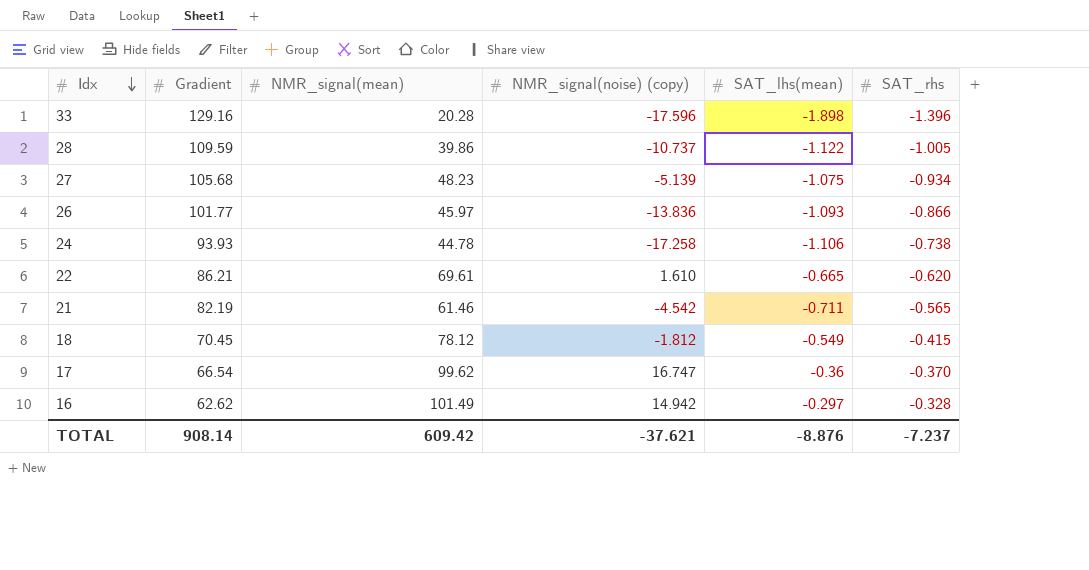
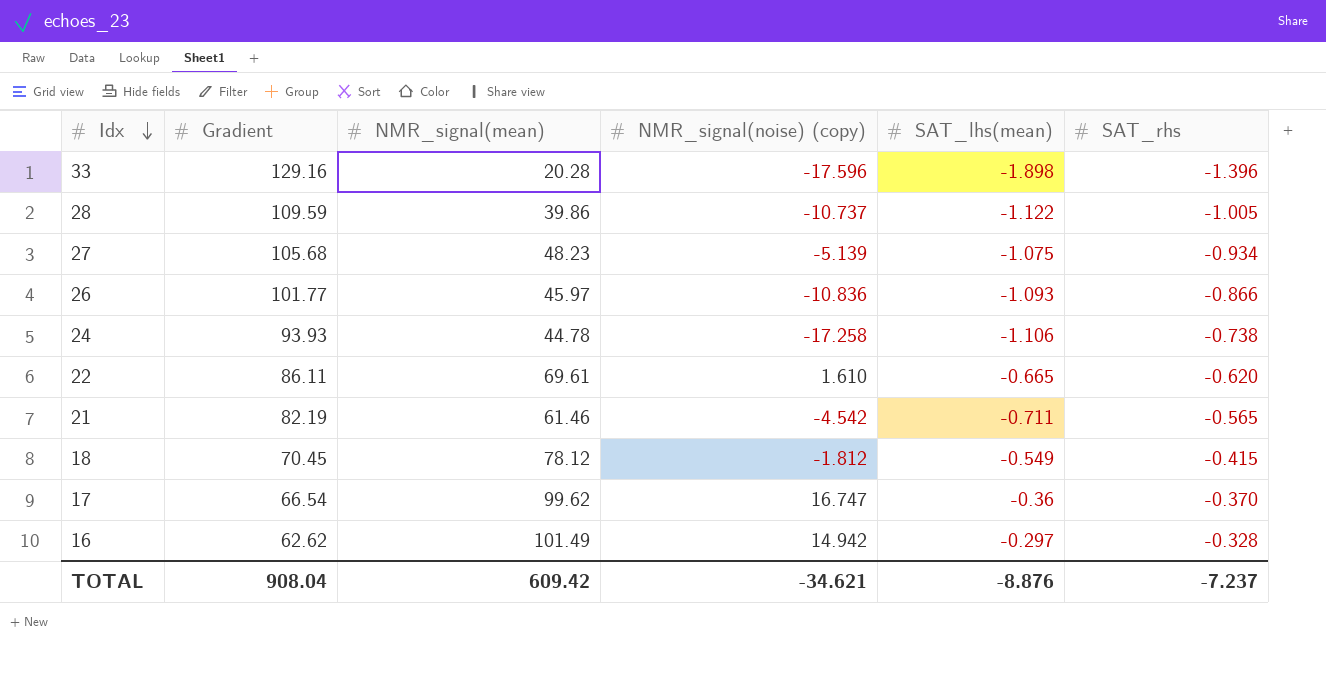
26 | NMR_signal(noise) (copy): -13.836 -> -10.836
22 | Gradient: 86.21 -> 86.11
TOTAL | Gradient: 908.14 -> 908.04
TOTAL | NMR_signal(noise) (copy): -37.621 -> -34.621

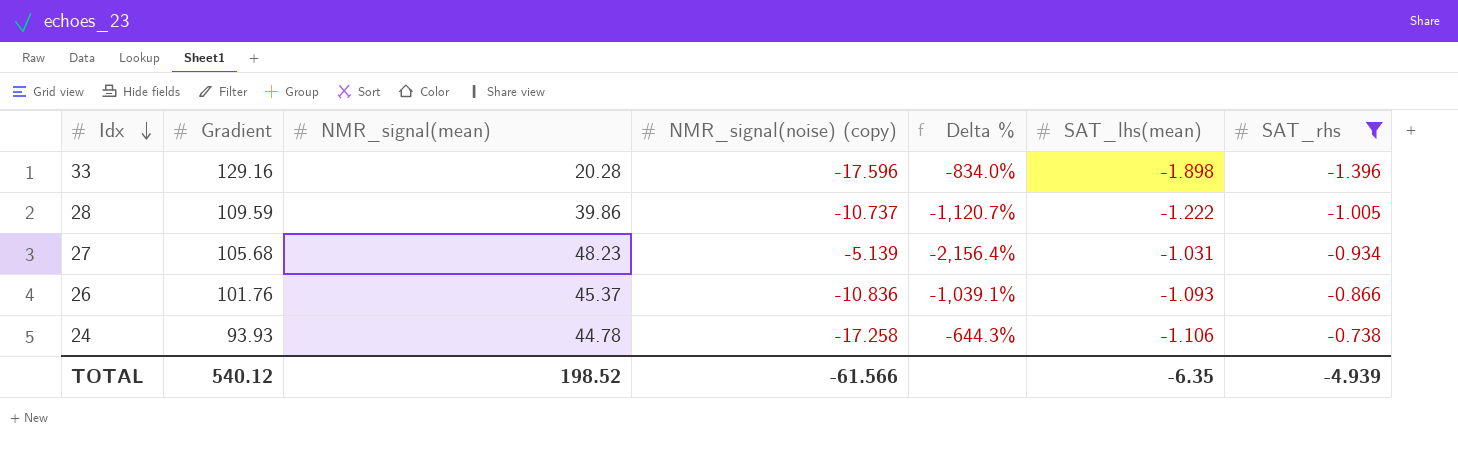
filter: none -> SAT_rhs <= -0.738
column Delta % | formula: none -> ([Gradient] - [NMR_signal(noise) (copy)]) / [NMR_signal(noise) (copy)]
28 | SAT_lhs(mean): -1.122 -> -1.222
27 | SAT_lhs(mean): -1.075 -> -1.031
26 | Gradient: 101.77 -> 101.76
26 | NMR_signal(mean): 45.97 -> 45.37
TOTAL | Gradient: 908.04 -> 540.12
TOTAL | NMR_signal(mean): 609.42 -> 198.52
TOTAL | NMR_signal(noise) (copy): -34.621 -> -61.566
TOTAL | SAT_lhs(mean): -8.876 -> -6.35
TOTAL | SAT_rhs: -7.237 -> -4.939

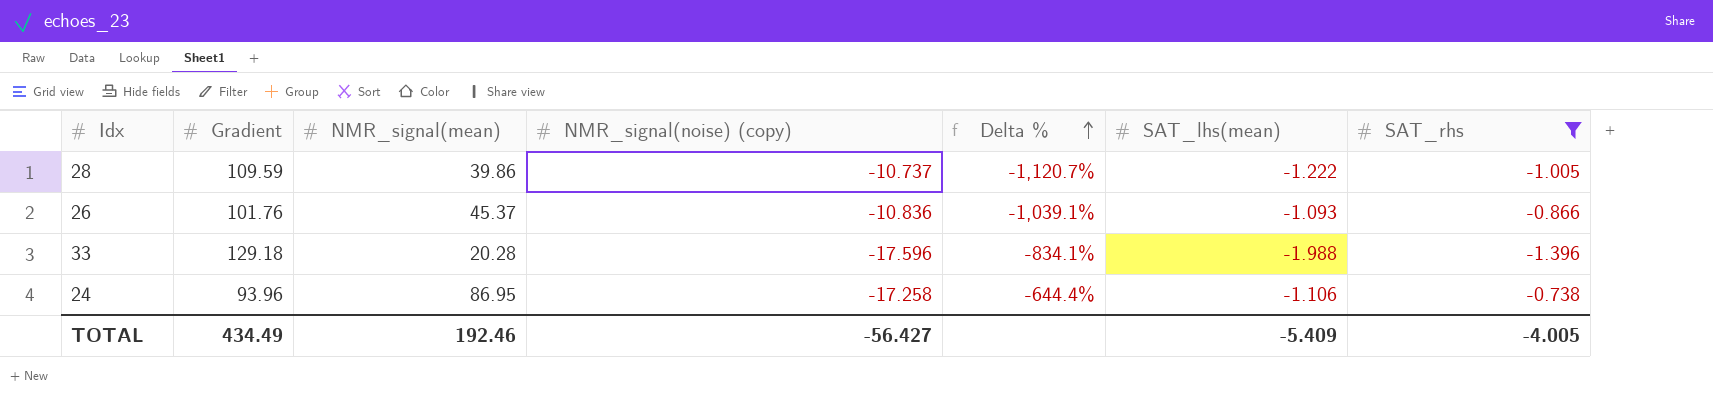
row order: Idx descending -> Delta % ascending
row 27: 105.68 | 48.23 | -5.139 | -2,156.4% | -1.031 | -0.934 -> none
33 | Gradient: 129.16 -> 129.18
33 | Delta %: -834.0% -> -834.1%
33 | SAT_lhs(mean): -1.898 -> -1.988
24 | Gradient: 93.93 -> 93.96
24 | NMR_signal(mean): 44.78 -> 86.95
24 | Delta %: -644.3% -> -644.4%
TOTAL | Gradient: 540.12 -> 434.49
TOTAL | NMR_signal(mean): 198.52 -> 192.46
TOTAL | NMR_signal(noise) (copy): -61.566 -> -56.427
TOTAL | SAT_lhs(mean): -6.35 -> -5.409
TOTAL | SAT_rhs: -4.939 -> -4.005

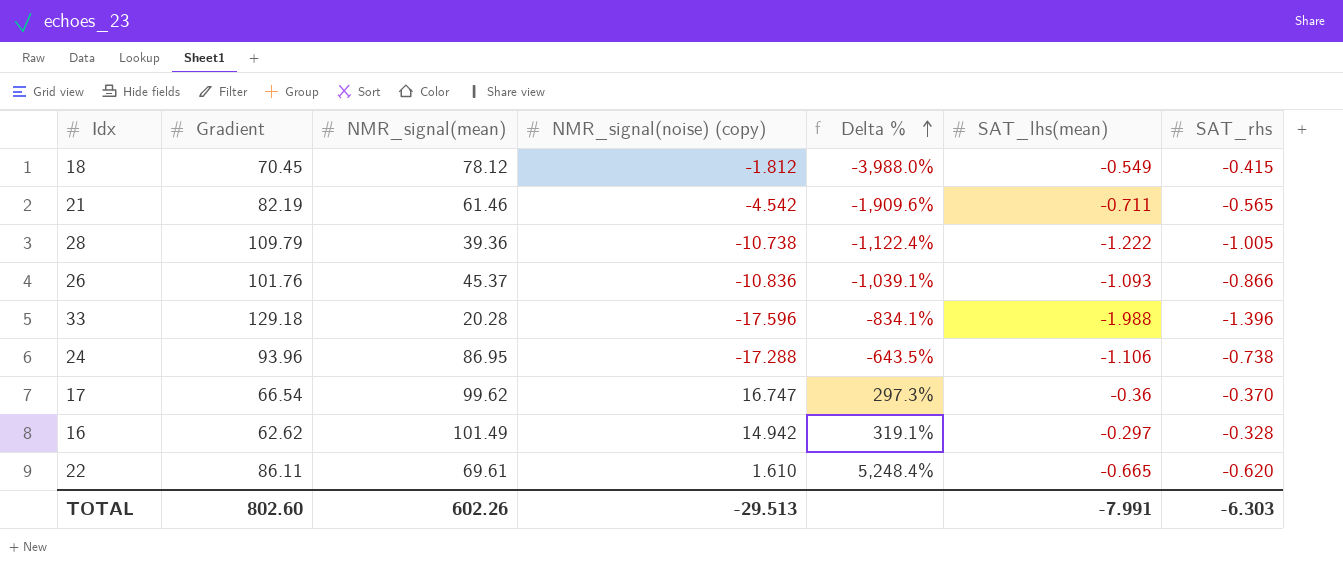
filter: SAT_rhs <= -0.738 -> none
28 | Gradient: 109.59 -> 109.79
28 | NMR_signal(mean): 39.86 -> 39.36
28 | NMR_signal(noise) (copy): -10.737 -> -10.738
28 | Delta %: -1,120.7% -> -1,122.4%
24 | NMR_signal(noise) (copy): -17.258 -> -17.288
24 | Delta %: -644.4% -> -643.5%
TOTAL | Gradient: 434.49 -> 802.60
TOTAL | NMR_signal(mean): 192.46 -> 602.26
TOTAL | NMR_signal(noise) (copy): -56.427 -> -29.513
TOTAL | SAT_lhs(mean): -5.409 -> -7.991
TOTAL | SAT_rhs: -4.005 -> -6.303

